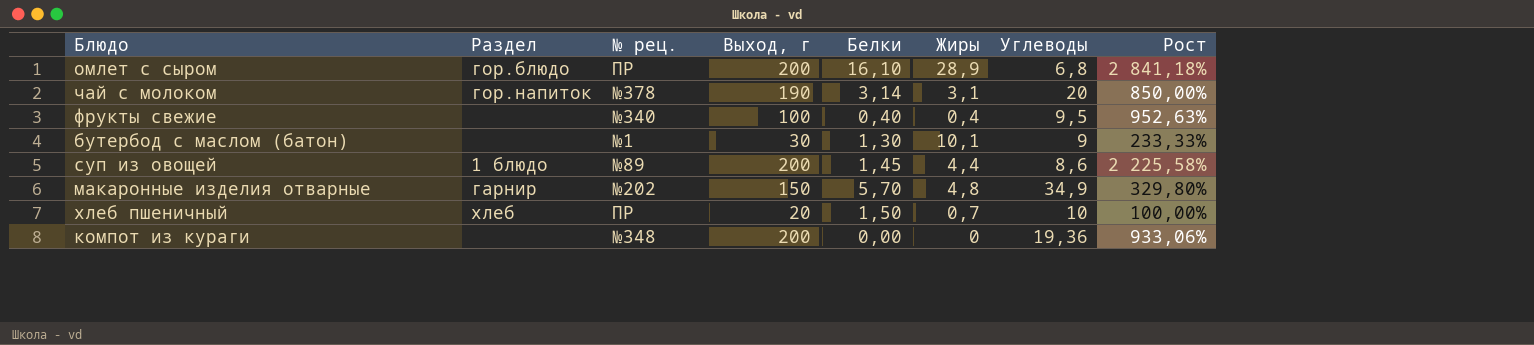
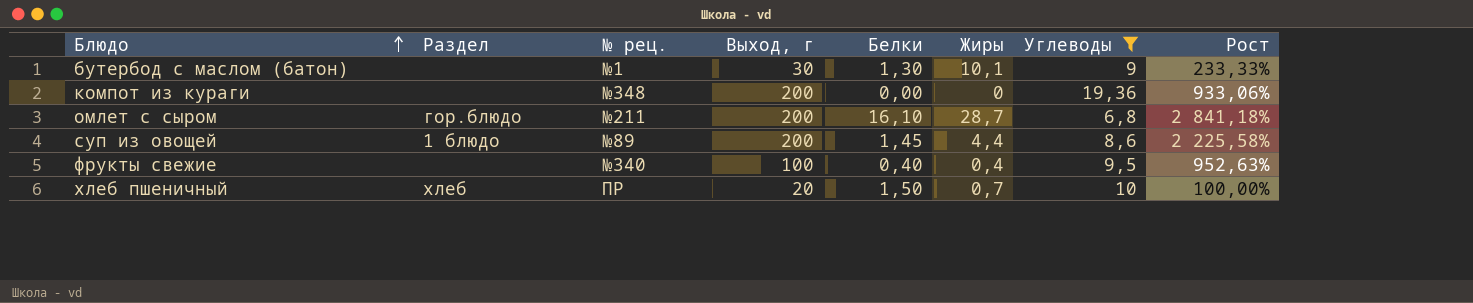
filter: none -> Углеводы <= 19,36
row order: none -> Блюдо ascending
омлет с сыром | № рец.: ПР -> №211
омлет с сыром | Жиры: 28,9 -> 28,7

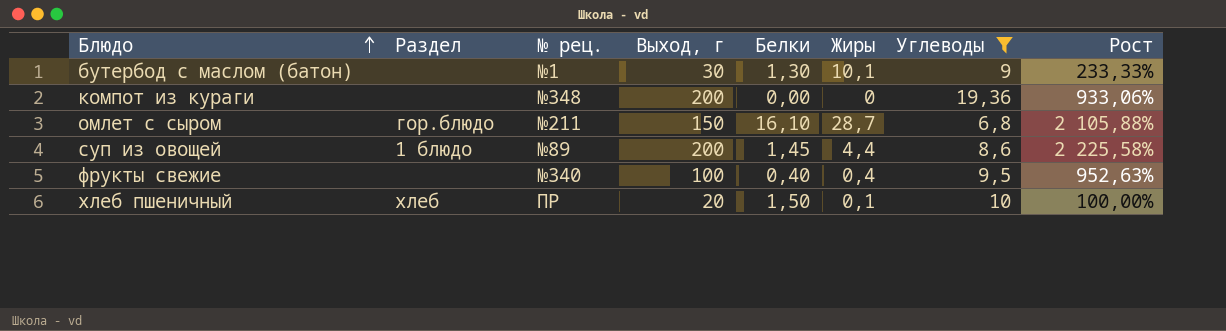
омлет с сыром | Выход, г: 200 -> 150
омлет с сыром | Рост: 2 841,18% -> 2 105,88%
хлеб пшеничный | Жиры: 0,7 -> 0,1

